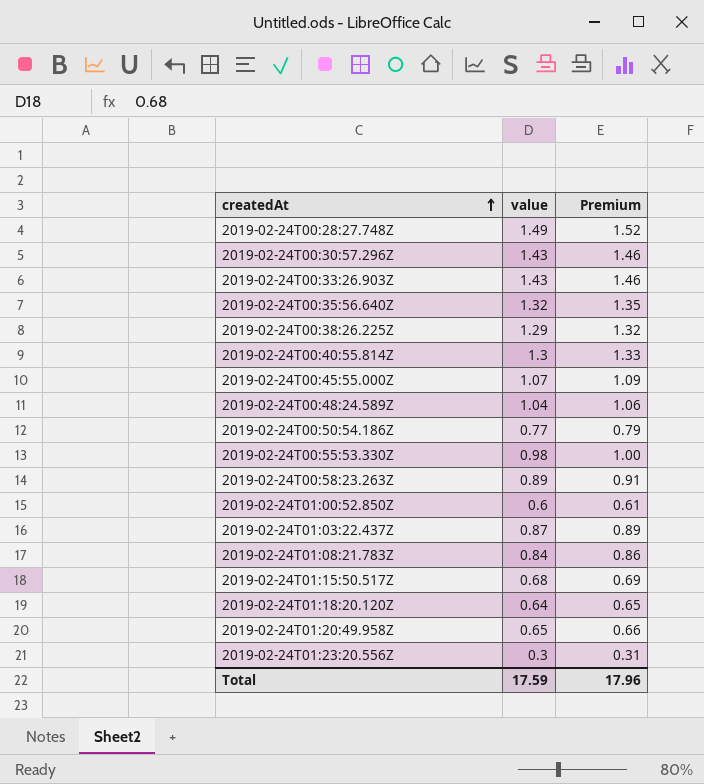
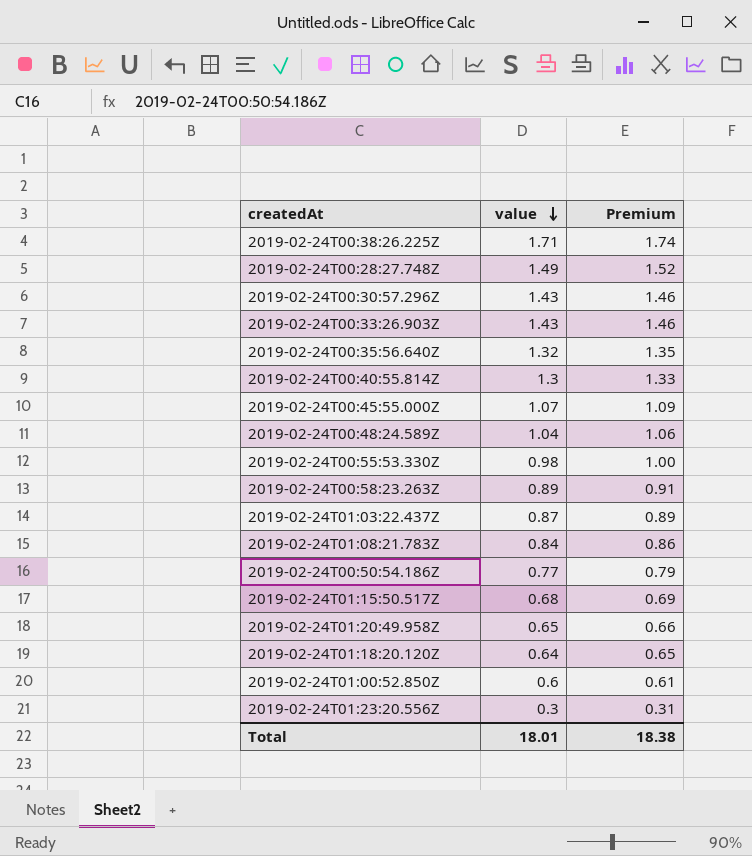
row order: createdAt ascending -> value descending
2019-02-24T00:38:26.225Z | value: 1.29 -> 1.71
2019-02-24T00:38:26.225Z | Premium: 1.32 -> 1.74
Total | value: 17.59 -> 18.01
Total | Premium: 17.96 -> 18.38

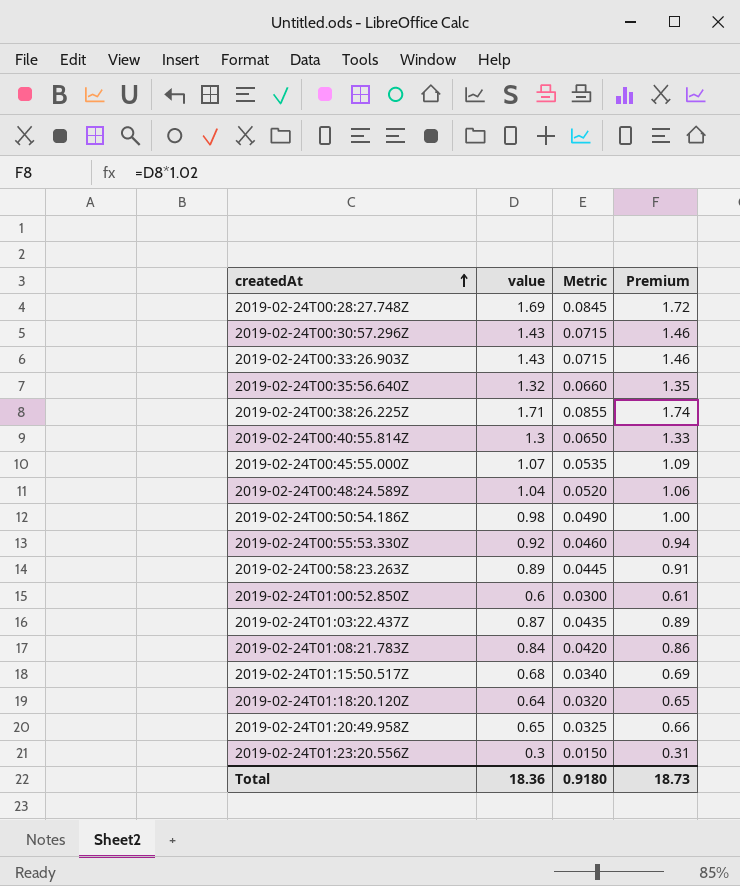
row order: value descending -> createdAt ascending
column Metric | formula: none -> [value] * 0.05
2019-02-24T00:28:27.748Z | value: 1.49 -> 1.69
2019-02-24T00:28:27.748Z | Premium: 1.52 -> 1.72
2019-02-24T00:50:54.186Z | value: 0.77 -> 0.98
2019-02-24T00:50:54.186Z | Premium: 0.79 -> 1.00
2019-02-24T00:55:53.330Z | value: 0.98 -> 0.92
2019-02-24T00:55:53.330Z | Premium: 1.00 -> 0.94
Total | value: 18.01 -> 18.36
Total | Premium: 18.38 -> 18.73

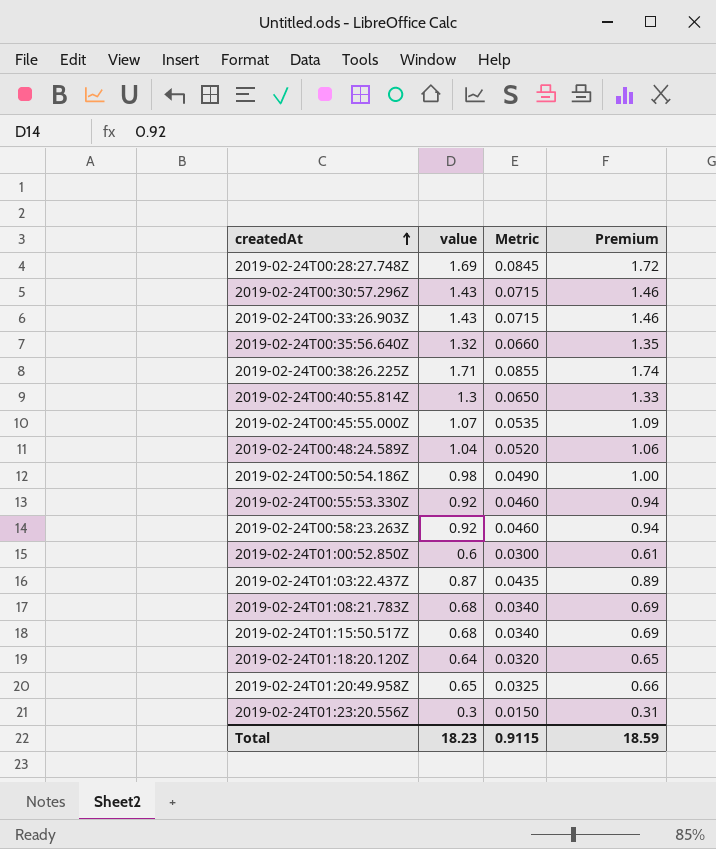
2019-02-24T00:58:23.263Z | value: 0.89 -> 0.92
2019-02-24T00:58:23.263Z | Metric: 0.0445 -> 0.0460
2019-02-24T00:58:23.263Z | Premium: 0.91 -> 0.94
2019-02-24T01:08:21.783Z | value: 0.84 -> 0.68
2019-02-24T01:08:21.783Z | Metric: 0.0420 -> 0.0340
2019-02-24T01:08:21.783Z | Premium: 0.86 -> 0.69
Total | value: 18.36 -> 18.23
Total | Metric: 0.9180 -> 0.9115
Total | Premium: 18.73 -> 18.59

